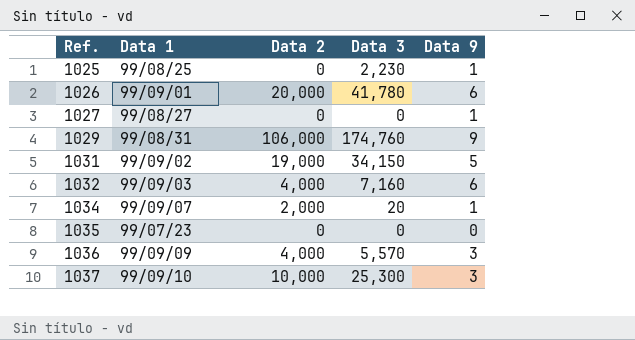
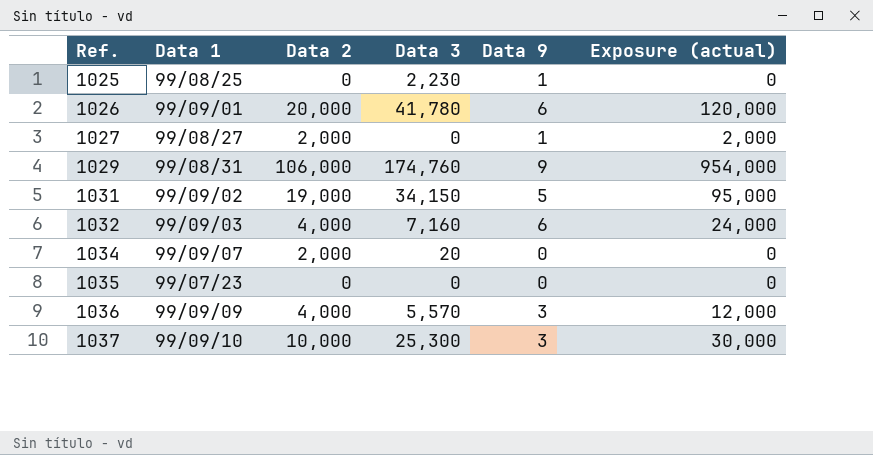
column Exposure (actual) | formula: none -> [Data 2] * [Data 9]
1027 | Data 2: 0 -> 2,000
1034 | Data 9: 1 -> 0

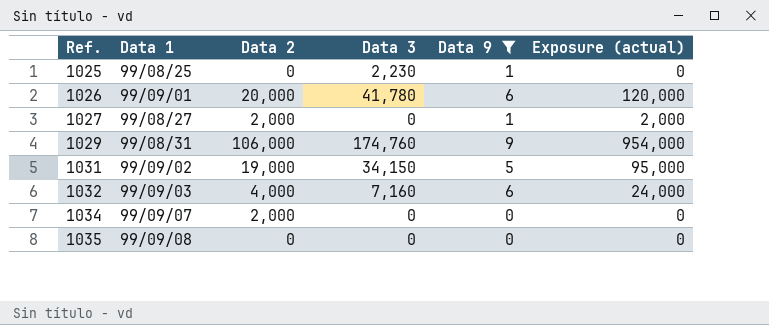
filter: none -> Data 9 != 3
1034 | Data 3: 20 -> 0
1035 | Data 1: 99/07/23 -> 99/09/08

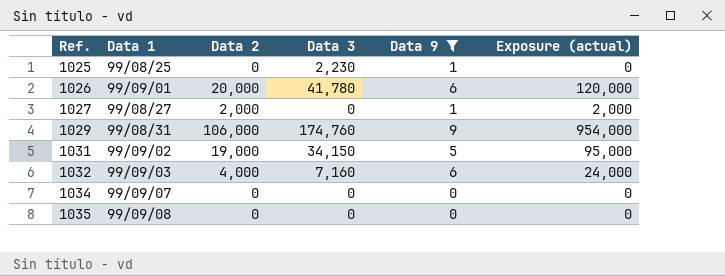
1034 | Data 2: 2,000 -> 0

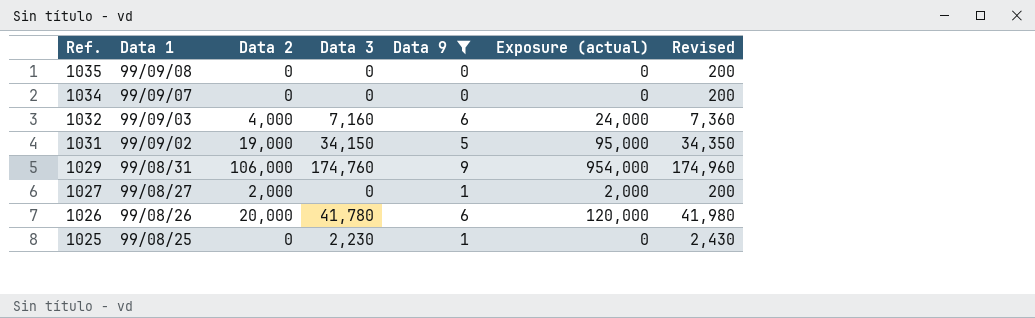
row order: Ref. ascending -> Ref. descending
column Revised | formula: none -> [Data 3] + 200
1026 | Data 1: 99/09/01 -> 99/08/26

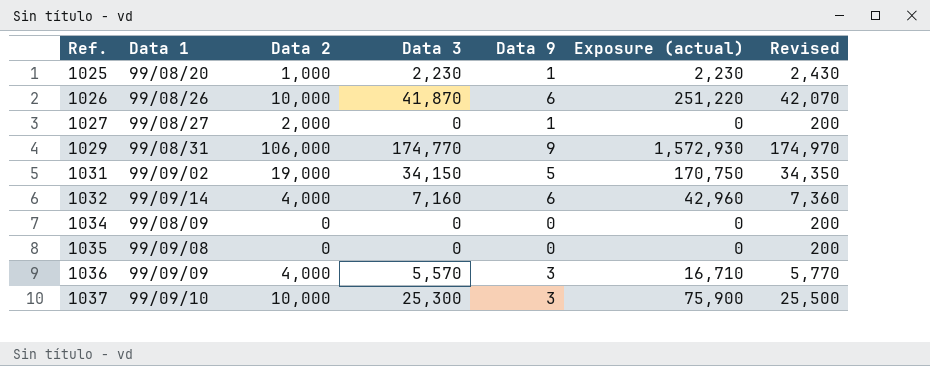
filter: Data 9 != 3 -> none
row order: Ref. descending -> Ref. ascending
column Exposure (actual) | formula: [Data 2] * [Data 9] -> [Data 3] * [Data 9]
1025 | Data 1: 99/08/25 -> 99/08/20
1025 | Data 2: 0 -> 1,000
1026 | Data 2: 20,000 -> 10,000
1026 | Data 3: 41,780 -> 41,870
1026 | Revised: 41,980 -> 42,070
1029 | Data 3: 174,760 -> 174,770
1029 | Revised: 174,960 -> 174,970
1032 | Data 1: 99/09/03 -> 99/09/14
1034 | Data 1: 99/09/07 -> 99/08/09

